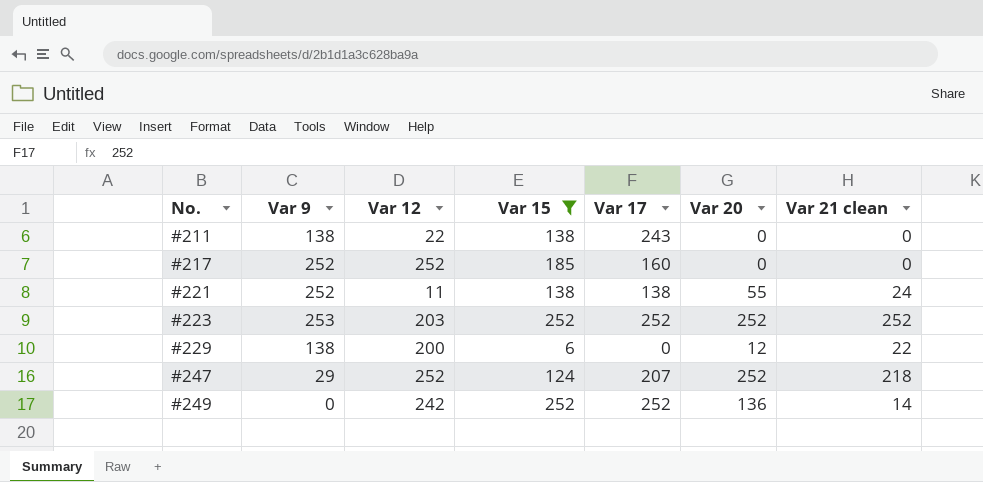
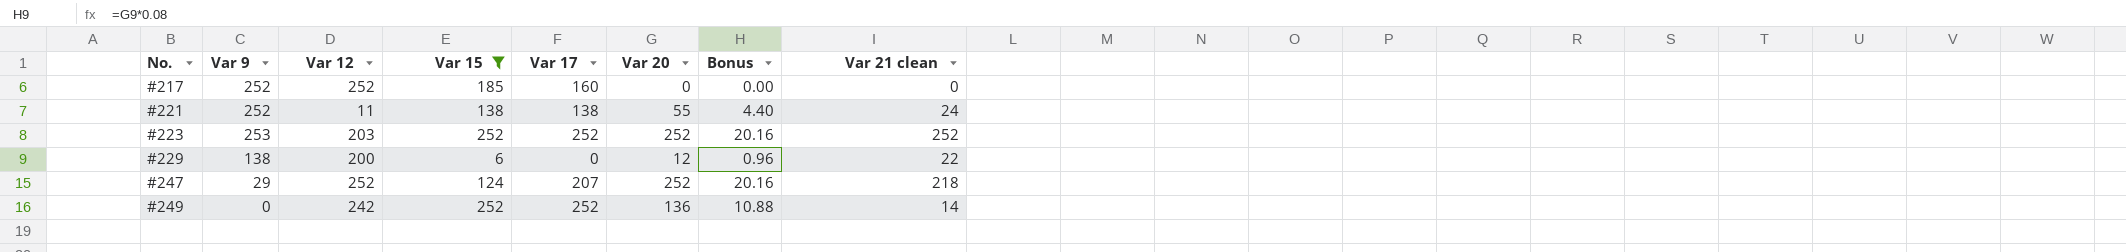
column Bonus | formula: none -> [Var 20] * 0.08
row #211: 138 | 22 | 138 | 243 | 0 | 0 -> none

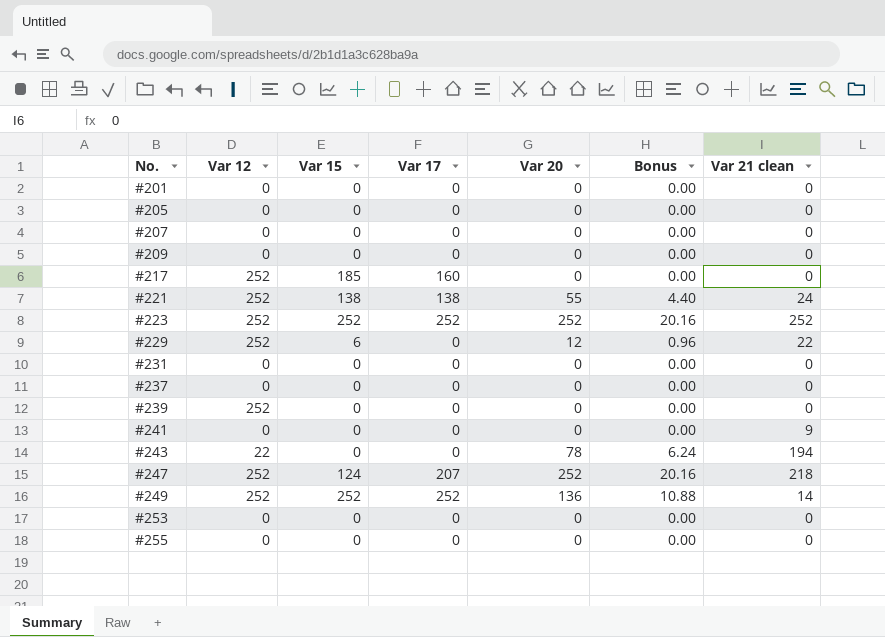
filter: Var 15 != 0 -> none
column Var 9 | position: 2 -> none
#221 | Var 12: 11 -> 252
#223 | Var 12: 203 -> 252
#229 | Var 12: 200 -> 252
#249 | Var 12: 242 -> 252

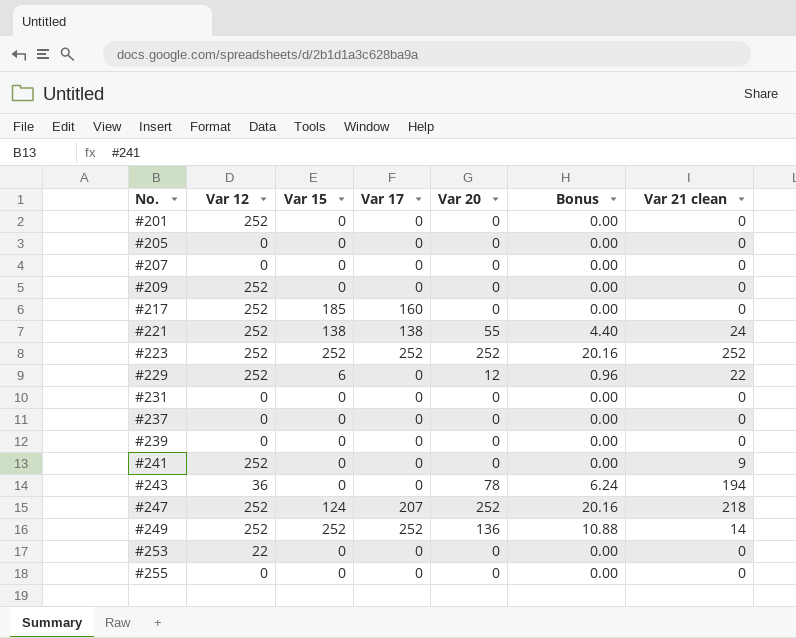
#201 | Var 12: 0 -> 252
#209 | Var 12: 0 -> 252
#239 | Var 12: 252 -> 0
#241 | Var 12: 0 -> 252
#243 | Var 12: 22 -> 36
#253 | Var 12: 0 -> 22

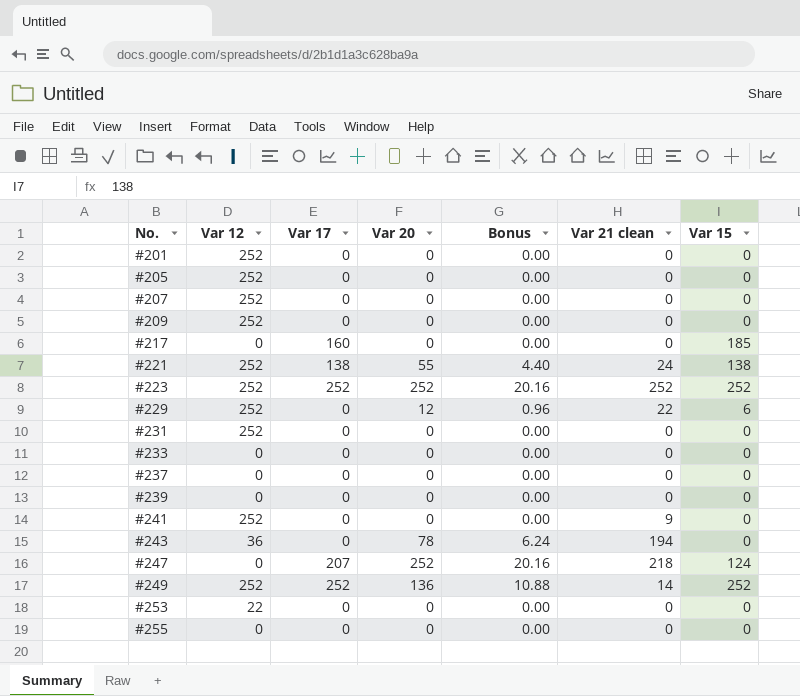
column Var 15 | position: 3 -> 7
#205 | Var 12: 0 -> 252
#207 | Var 12: 0 -> 252
#217 | Var 12: 252 -> 0
#231 | Var 12: 0 -> 252
row #233: none -> 0 | 0 | 0 | 0.00 | 0 | 0
#247 | Var 12: 252 -> 0

